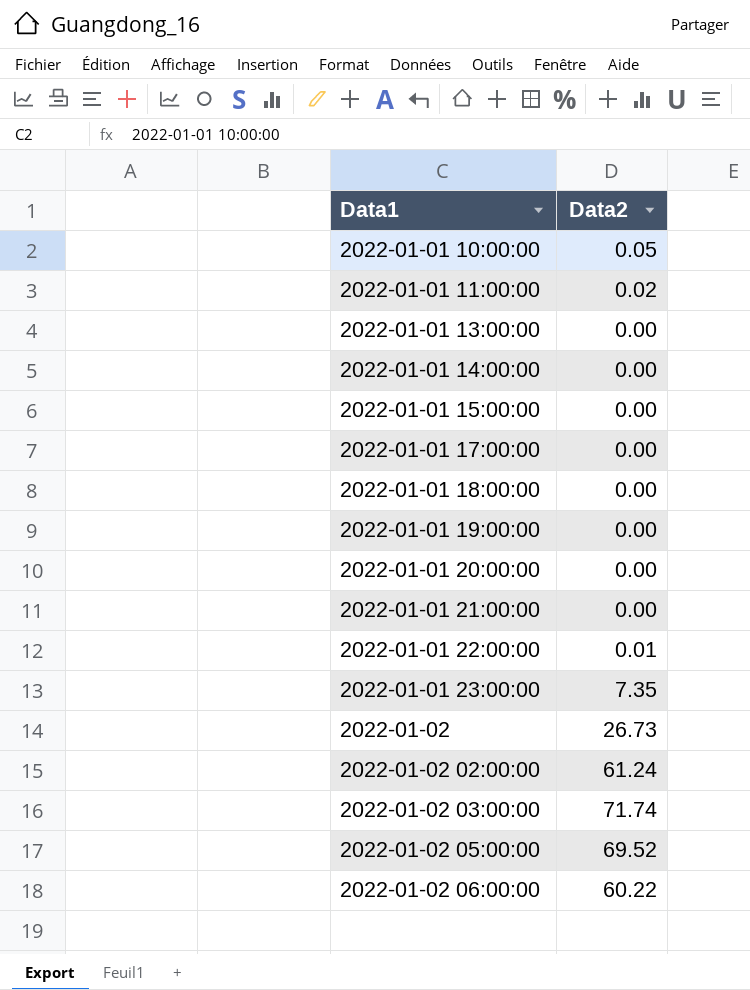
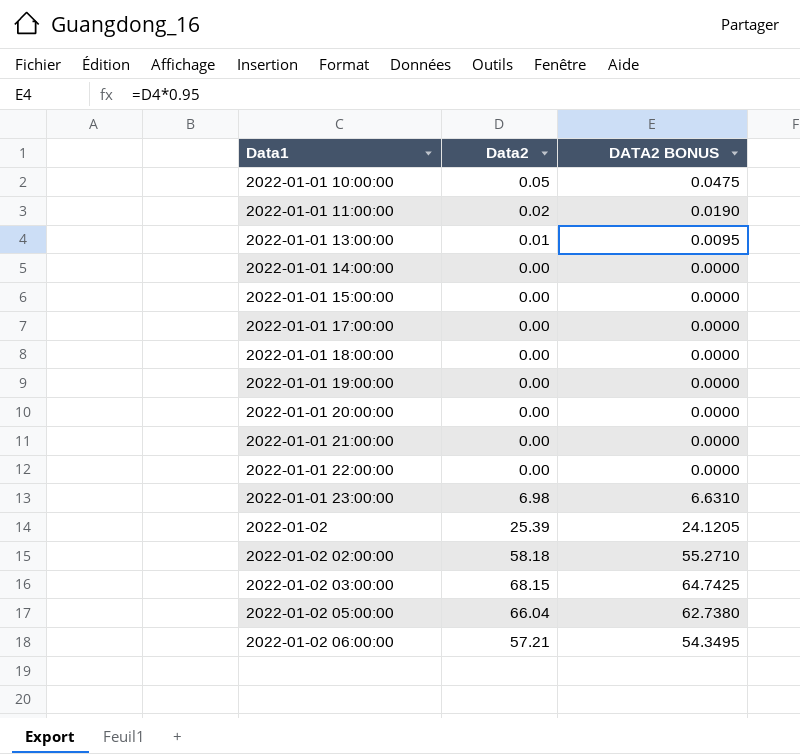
column DATA2 BONUS | formula: none -> [Data2] * 0.95
2022-01-01 13:00:00 | Data2: 0.00 -> 0.01
2022-01-01 22:00:00 | Data2: 0.01 -> 0.00
2022-01-01 23:00:00 | Data2: 7.35 -> 6.98
2022-01-02 | Data2: 26.73 -> 25.39
2022-01-02 02:00:00 | Data2: 61.24 -> 58.18
2022-01-02 03:00:00 | Data2: 71.74 -> 68.15
2022-01-02 05:00:00 | Data2: 69.52 -> 66.04
2022-01-02 06:00:00 | Data2: 60.22 -> 57.21

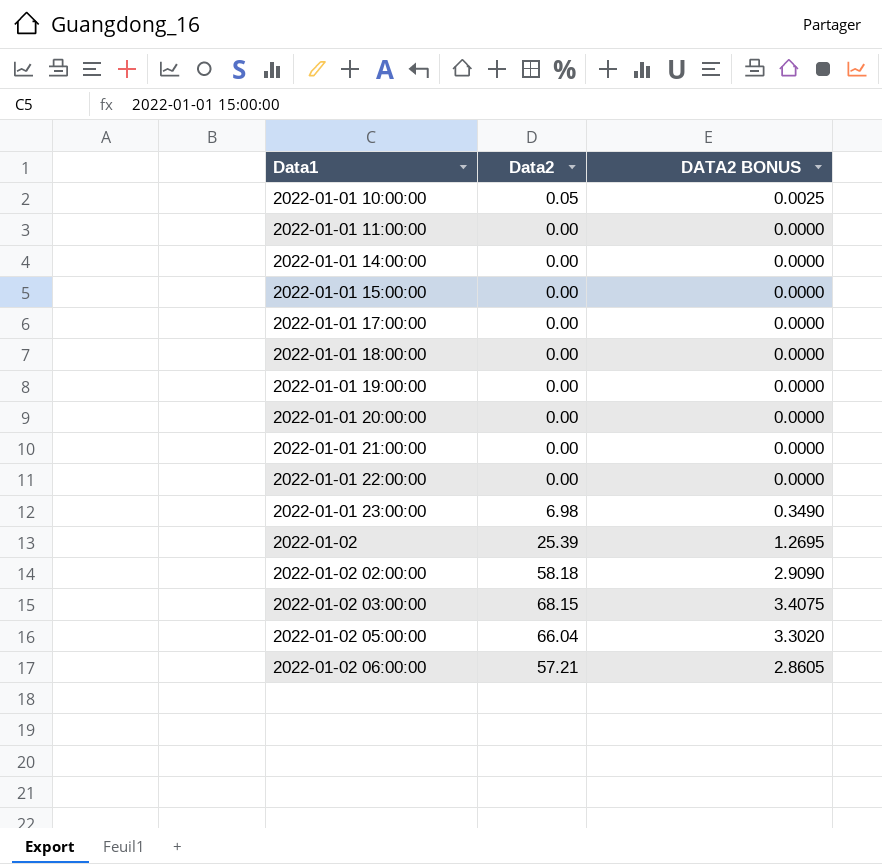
column DATA2 BONUS | formula: [Data2] * 0.95 -> [Data2] * 0.05
row 2022-01-01 13:00:00: 0.01 | 0.0095 -> none
2022-01-01 11:00:00 | Data2: 0.02 -> 0.00

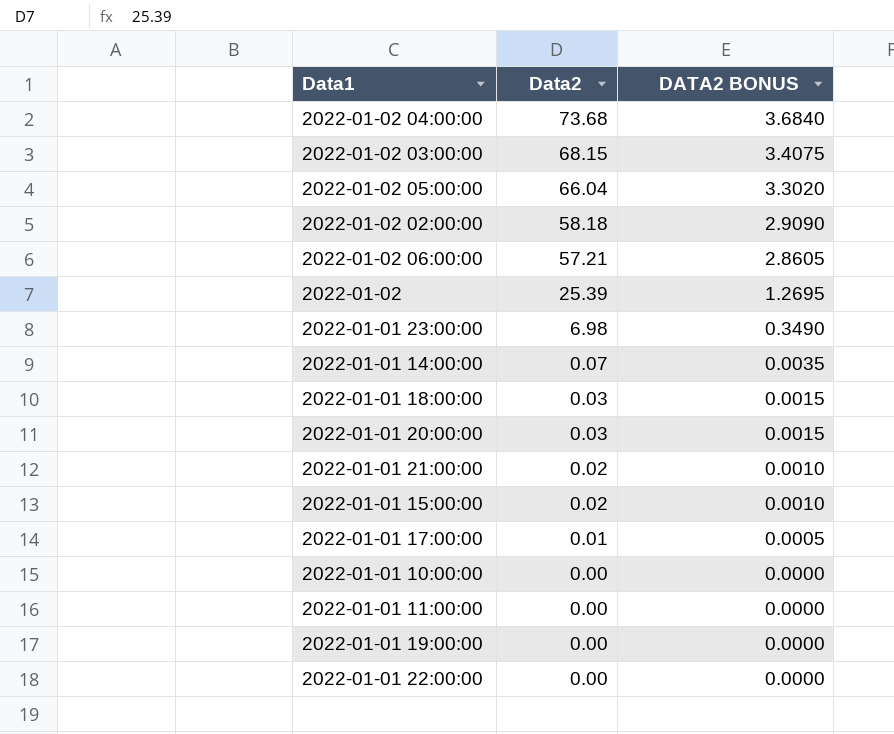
row order: Data1 ascending -> Data2 descending
row 2022-01-02 04:00:00: none -> 73.68 | 3.6840
2022-01-01 14:00:00 | Data2: 0.00 -> 0.07
2022-01-01 14:00:00 | DATA2 BONUS: 0.0000 -> 0.0035
2022-01-01 18:00:00 | Data2: 0.00 -> 0.03
2022-01-01 18:00:00 | DATA2 BONUS: 0.0000 -> 0.0015
2022-01-01 20:00:00 | Data2: 0.00 -> 0.03
2022-01-01 20:00:00 | DATA2 BONUS: 0.0000 -> 0.0015
2022-01-01 21:00:00 | Data2: 0.00 -> 0.02
2022-01-01 21:00:00 | DATA2 BONUS: 0.0000 -> 0.0010
2022-01-01 15:00:00 | Data2: 0.00 -> 0.02
2022-01-01 15:00:00 | DATA2 BONUS: 0.0000 -> 0.0010
2022-01-01 17:00:00 | Data2: 0.00 -> 0.01
2022-01-01 17:00:00 | DATA2 BONUS: 0.0000 -> 0.0005
2022-01-01 10:00:00 | Data2: 0.05 -> 0.00
2022-01-01 10:00:00 | DATA2 BONUS: 0.0025 -> 0.0000

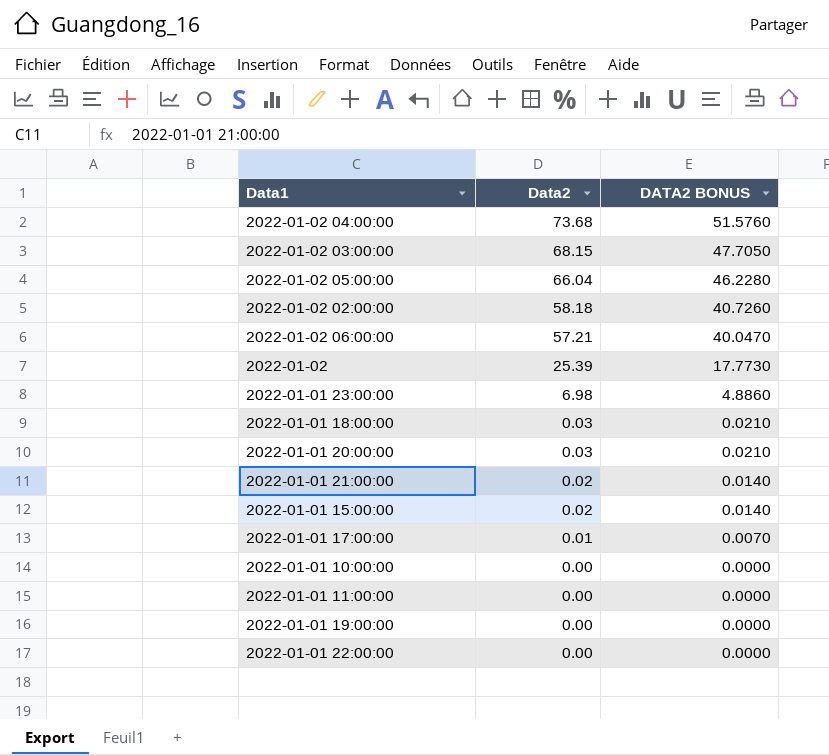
column DATA2 BONUS | formula: [Data2] * 0.05 -> [Data2] * 0.7
row 2022-01-01 14:00:00: 0.07 | 0.0035 -> none

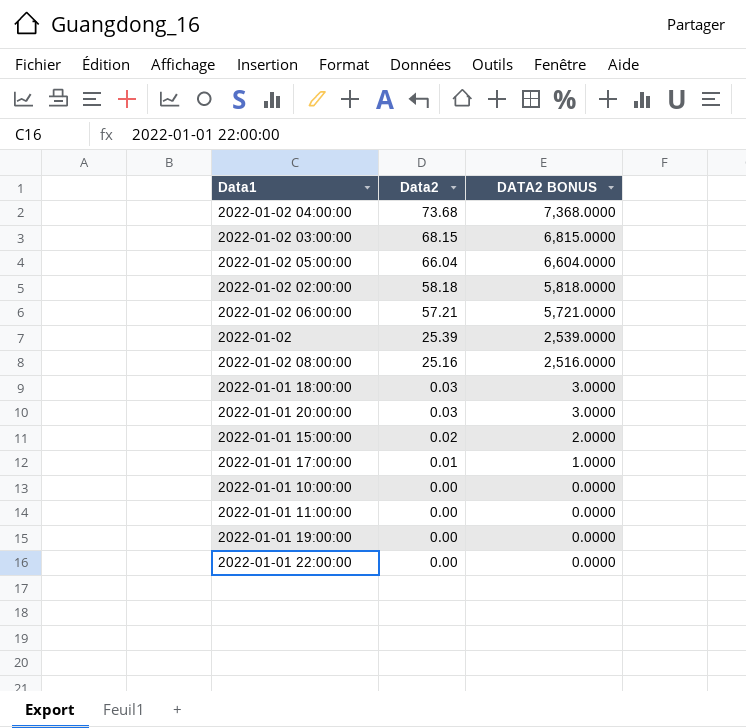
column DATA2 BONUS | formula: [Data2] * 0.7 -> [Data2] * 100
row 2022-01-01 23:00:00: 6.98 | 4.8860 -> none
row 2022-01-01 21:00:00: 0.02 | 0.0140 -> none
row 2022-01-02 08:00:00: none -> 25.16 | 2,516.0000

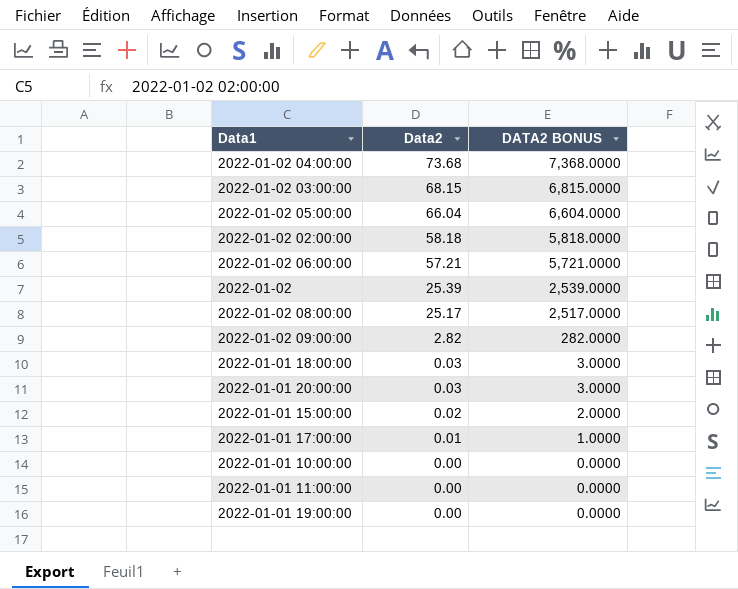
row 2022-01-01 22:00:00: 0.00 | 0.0000 -> none
2022-01-02 08:00:00 | Data2: 25.16 -> 25.17
2022-01-02 08:00:00 | DATA2 BONUS: 2,516.0000 -> 2,517.0000
row 2022-01-02 09:00:00: none -> 2.82 | 282.0000

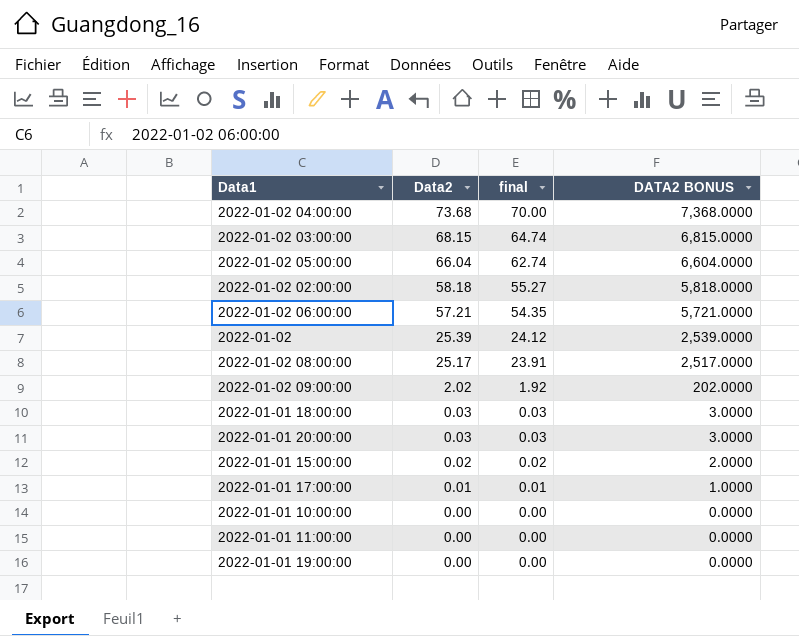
column final | formula: none -> [Data2] * 0.95
2022-01-02 09:00:00 | Data2: 2.82 -> 2.02
2022-01-02 09:00:00 | DATA2 BONUS: 282.0000 -> 202.0000

